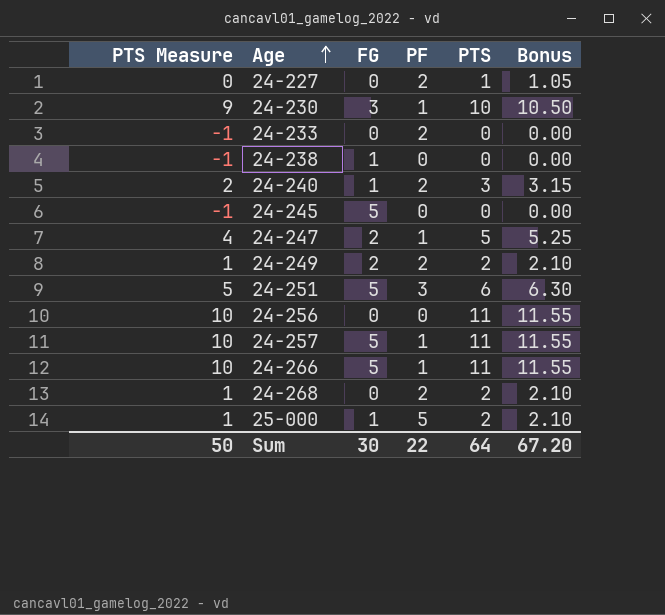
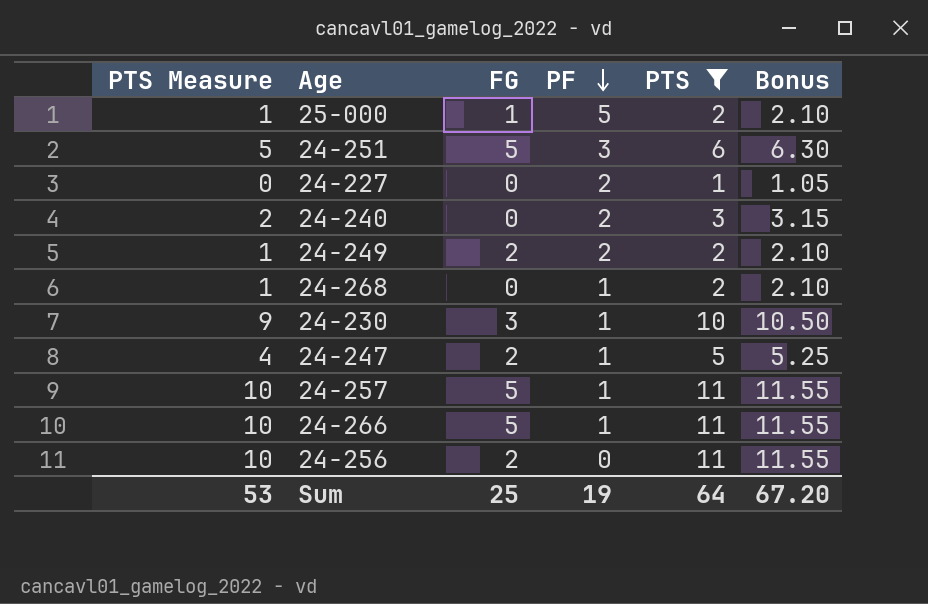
filter: none -> PTS != 0
row order: Age ascending -> PF descending
24-240 | FG: 1 -> 0
24-268 | PF: 2 -> 1
24-256 | FG: 0 -> 2
Sum | PTS Measure: 50 -> 53
Sum | FG: 30 -> 25
Sum | PF: 22 -> 19

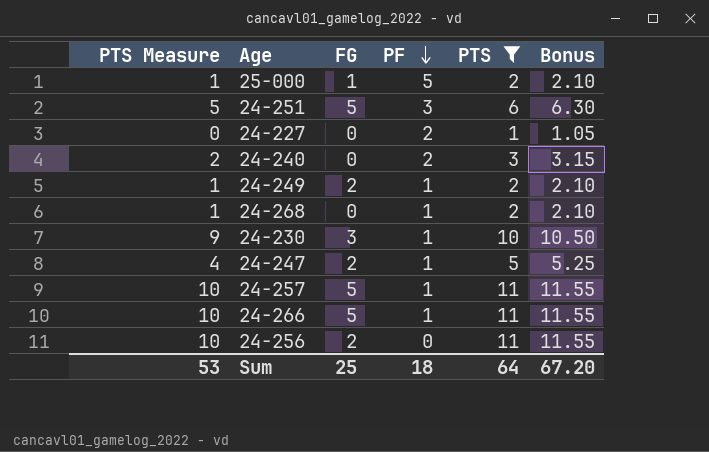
24-249 | PF: 2 -> 1
Sum | PF: 19 -> 18

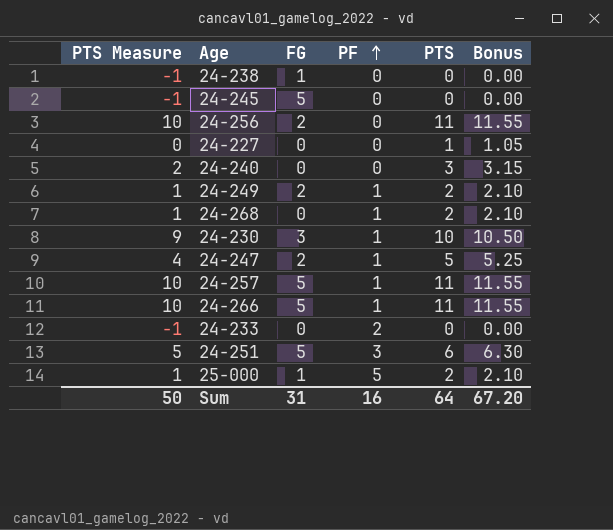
filter: PTS != 0 -> none
row order: PF descending -> PF ascending
24-227 | PF: 2 -> 0
24-240 | PF: 2 -> 0
Sum | PTS Measure: 53 -> 50
Sum | FG: 25 -> 31
Sum | PF: 18 -> 16

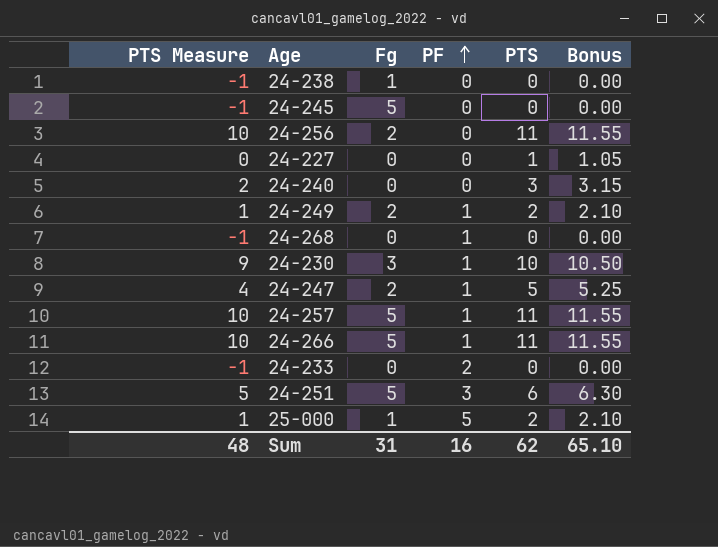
column name: FG -> Fg
24-268 | PTS Measure: 1 -> -1
24-268 | PTS: 2 -> 0
24-268 | Bonus: 2.10 -> 0.00
Sum | PTS Measure: 50 -> 48
Sum | PTS: 64 -> 62
Sum | Bonus: 67.20 -> 65.10

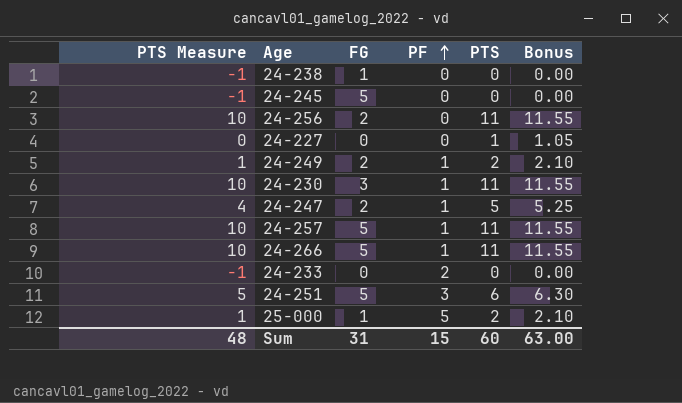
column name: Fg -> FG
row 24-240: 2 | 0 | 0 | 3 | 3.15 -> none
row 24-268: -1 | 0 | 1 | 0 | 0.00 -> none
24-230 | PTS Measure: 9 -> 10
24-230 | PTS: 10 -> 11
24-230 | Bonus: 10.50 -> 11.55
Sum | PF: 16 -> 15
Sum | PTS: 62 -> 60
Sum | Bonus: 65.10 -> 63.00

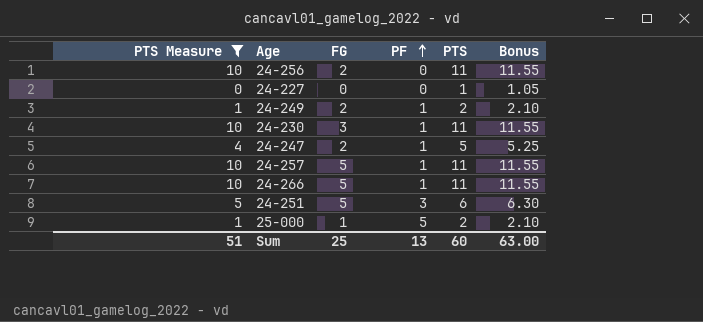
filter: none -> PTS Measure != -1
Sum | PTS Measure: 48 -> 51
Sum | FG: 31 -> 25
Sum | PF: 15 -> 13

